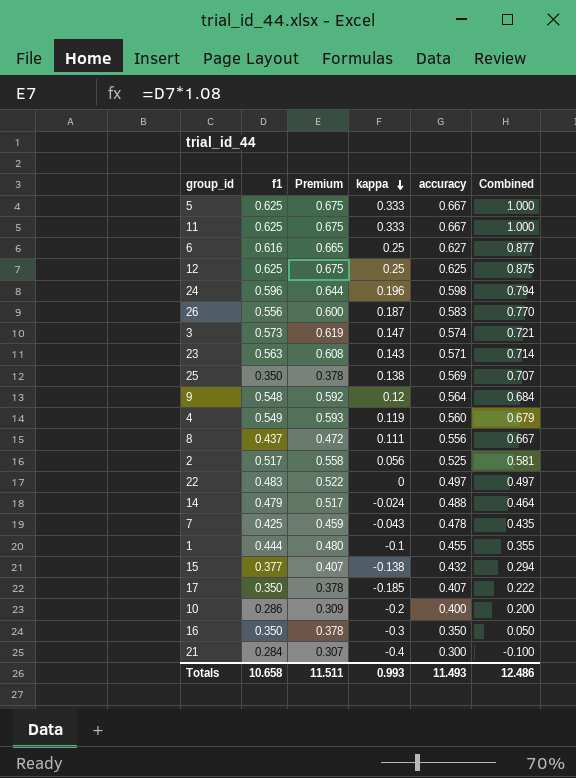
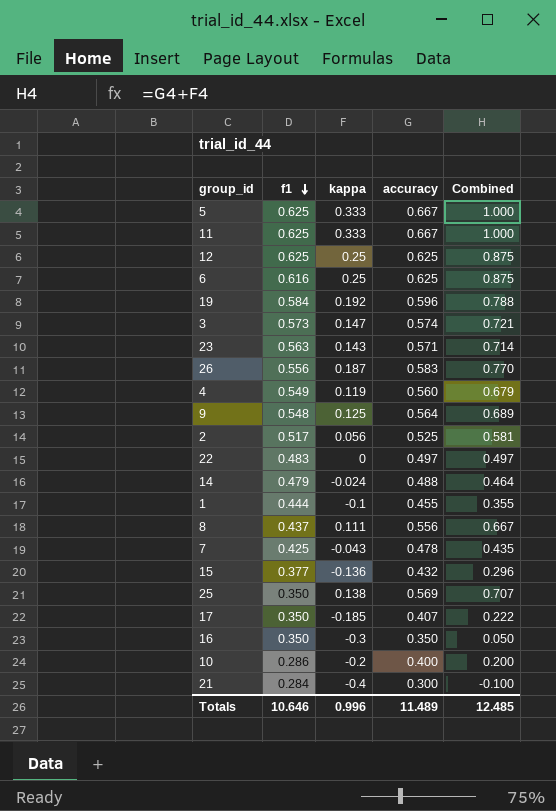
row order: kappa descending -> f1 descending
column Premium | formula: [f1] * 1.08 -> none
row 24: 0.596 | 0.644 | 0.196 | 0.598 | 0.794 -> none
6 | accuracy: 0.627 -> 0.625
6 | Combined: 0.877 -> 0.875
row 19: none -> 0.584 | 0.192 | 0.596 | 0.788
9 | kappa: 0.12 -> 0.125
9 | Combined: 0.684 -> 0.689
15 | kappa: -0.138 -> -0.136
15 | Combined: 0.294 -> 0.296
Totals | f1: 10.658 -> 10.646
Totals | kappa: 0.993 -> 0.996
Totals | accuracy: 11.493 -> 11.489
Totals | Combined: 12.486 -> 12.485

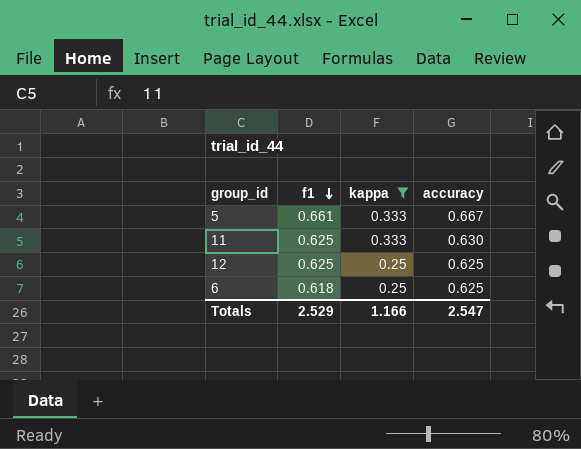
filter: none -> kappa >= 0.25
column Combined | formula: [kappa] + [accuracy] -> none
5 | f1: 0.625 -> 0.661
11 | accuracy: 0.667 -> 0.630
6 | f1: 0.616 -> 0.618
Totals | f1: 10.646 -> 2.529
Totals | kappa: 0.996 -> 1.166
Totals | accuracy: 11.489 -> 2.547

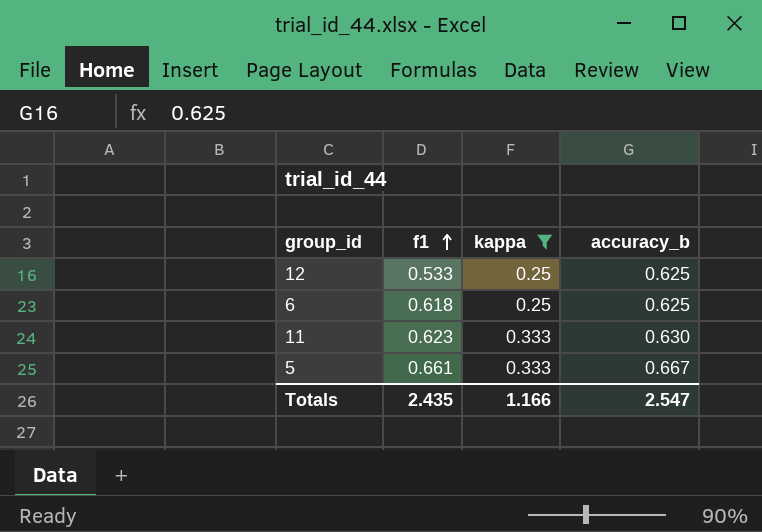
row order: f1 descending -> f1 ascending
column name: accuracy -> accuracy_b
12 | f1: 0.625 -> 0.533
11 | f1: 0.625 -> 0.623
Totals | f1: 2.529 -> 2.435

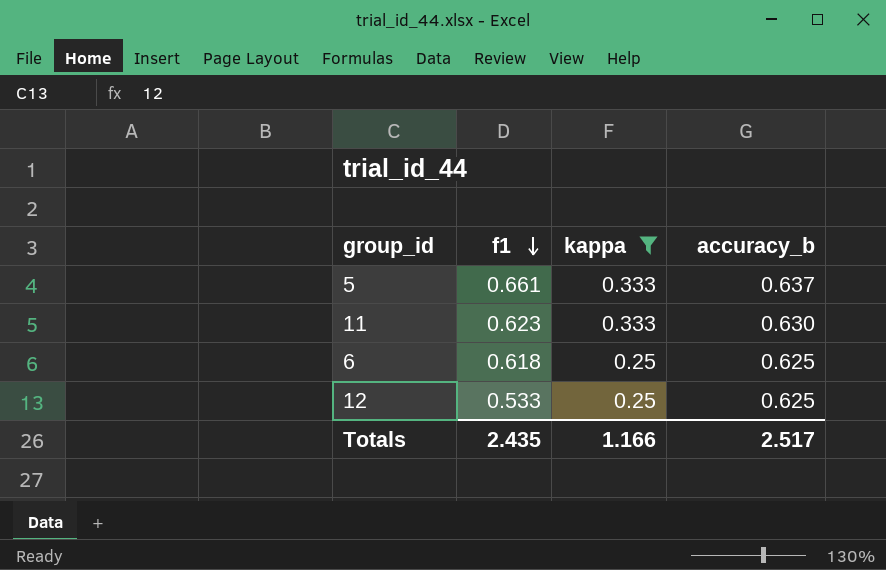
row order: f1 ascending -> f1 descending
5 | accuracy_b: 0.667 -> 0.637
Totals | accuracy_b: 2.547 -> 2.517

